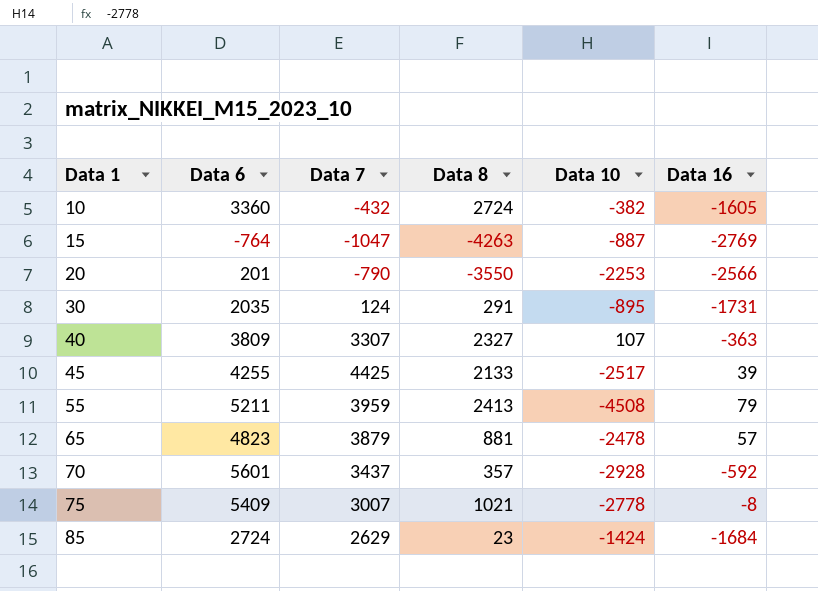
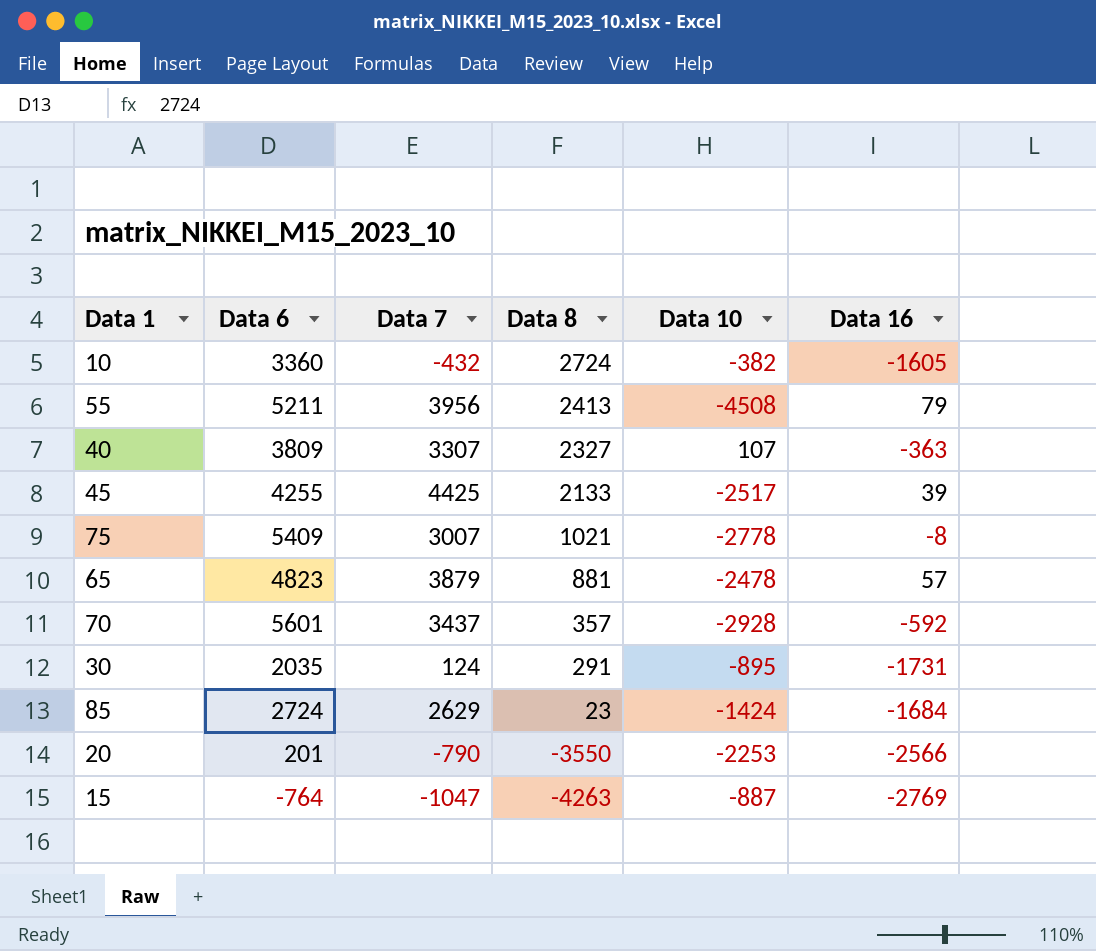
row order: Data 1 ascending -> Data 8 descending
55 | Data 7: 3959 -> 3956

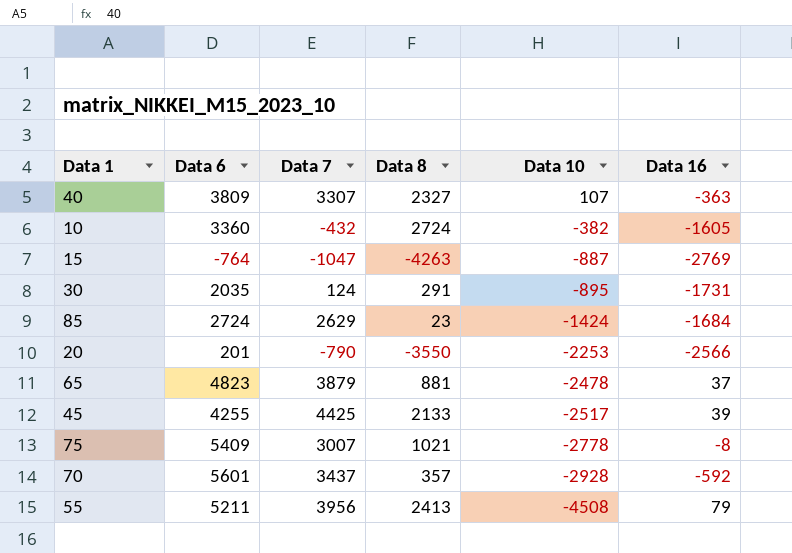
row order: Data 8 descending -> Data 10 descending
65 | Data 16: 57 -> 37

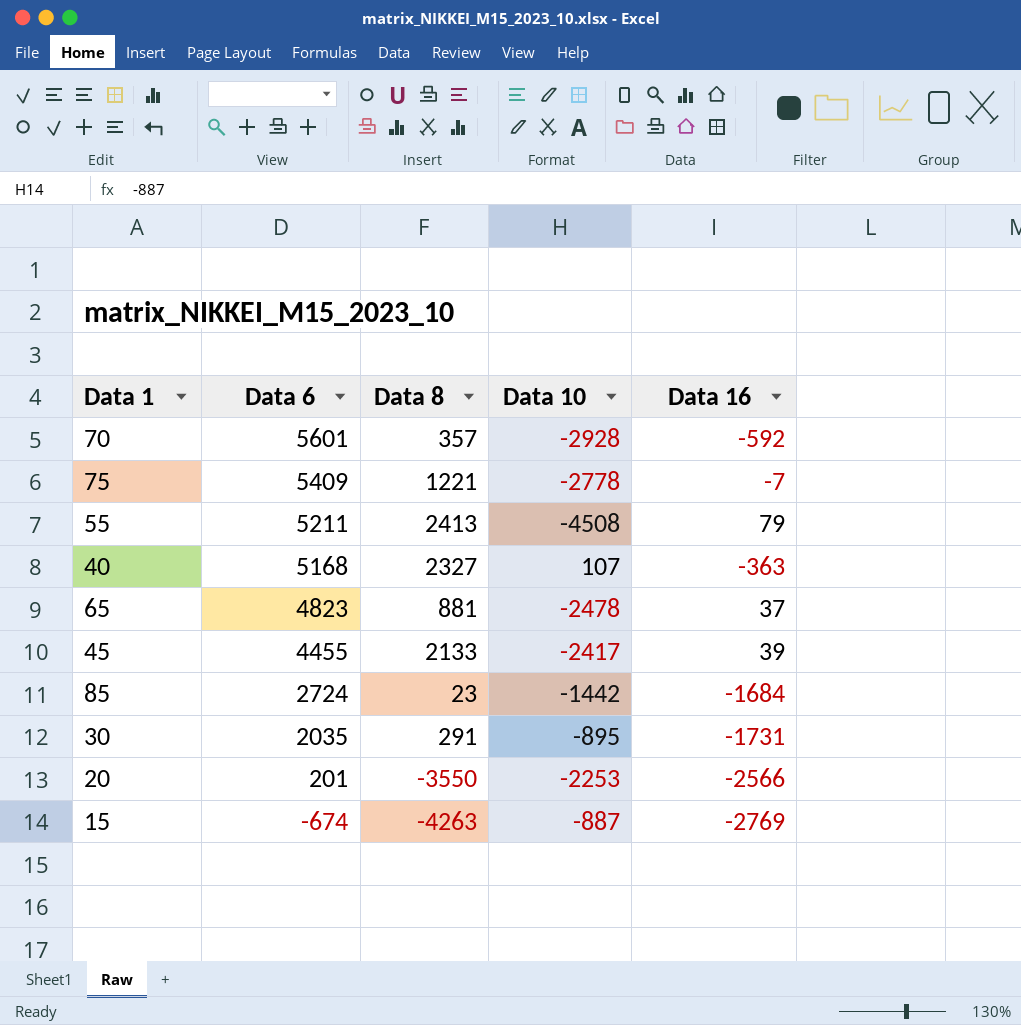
row order: Data 10 descending -> Data 6 descending
column Data 7 | position: 3 -> none
row 10: 3360 | -432 | 2724 | -382 | -1605 -> none
75 | Data 8: 1021 -> 1221
75 | Data 16: -8 -> -7
40 | Data 6: 3809 -> 5168
45 | Data 6: 4255 -> 4455
45 | Data 10: -2517 -> -2417
85 | Data 10: -1424 -> -1442
15 | Data 6: -764 -> -674

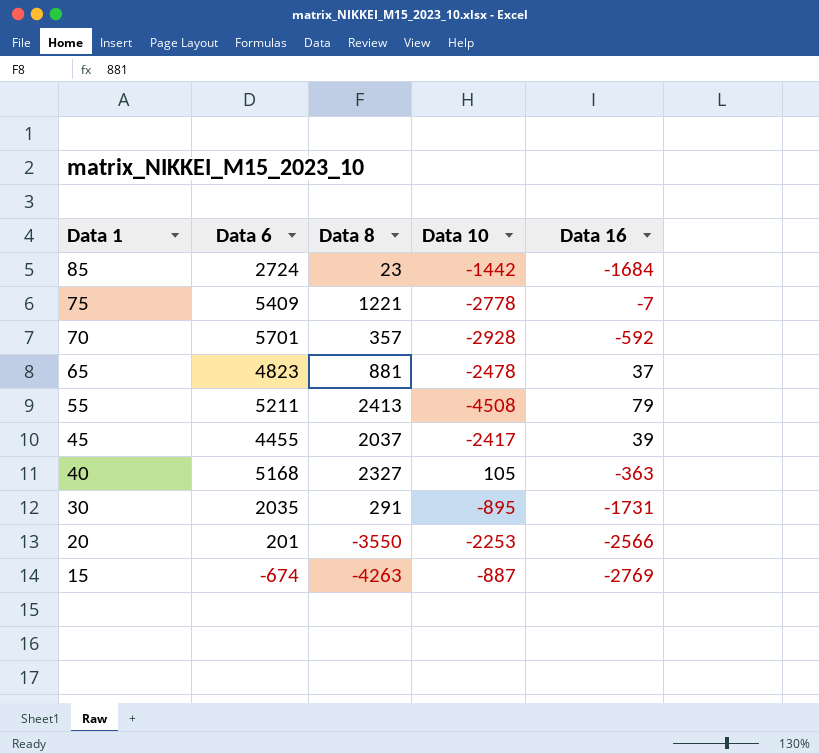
row order: Data 6 descending -> Data 1 descending
70 | Data 6: 5601 -> 5701
45 | Data 8: 2133 -> 2037
40 | Data 10: 107 -> 105

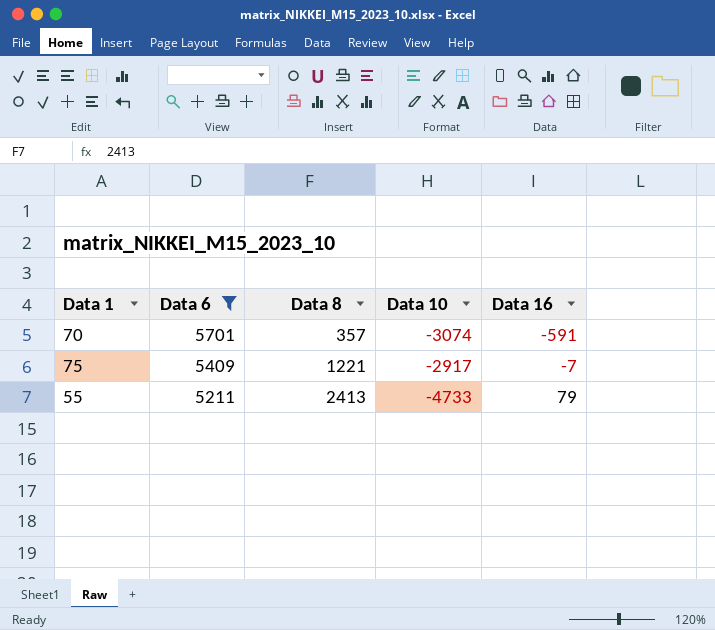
filter: none -> Data 6 >= 5211
row order: Data 1 descending -> Data 6 descending
70 | Data 10: -2928 -> -3074
70 | Data 16: -592 -> -591
75 | Data 10: -2778 -> -2917
55 | Data 10: -4508 -> -4733

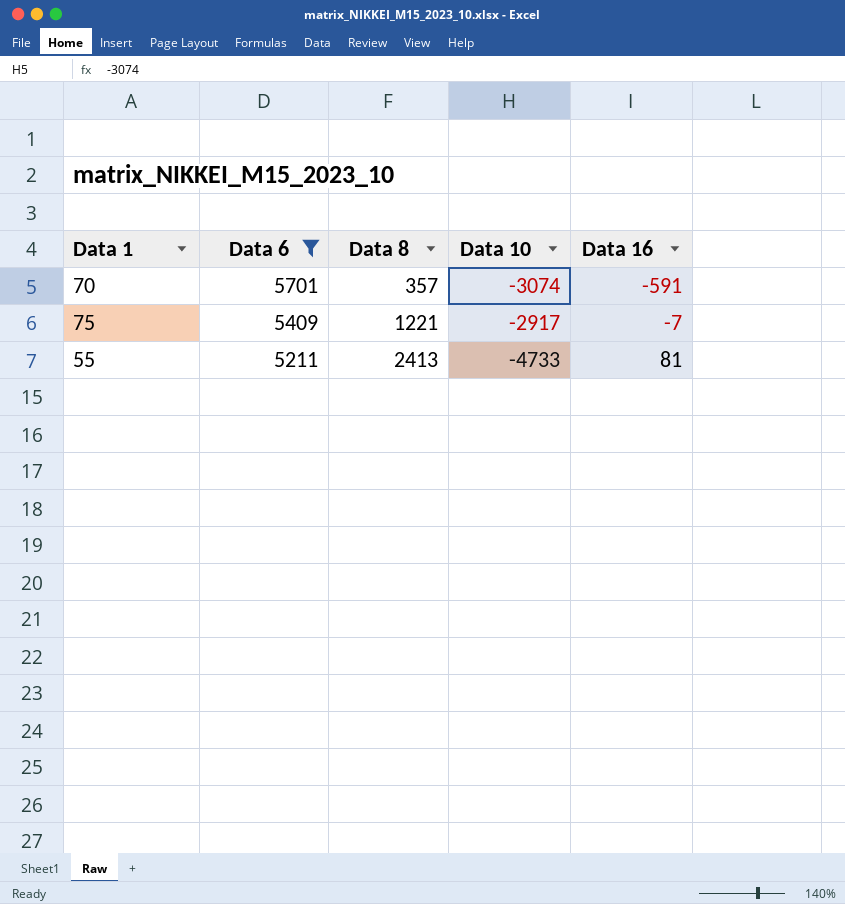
55 | Data 16: 79 -> 81

